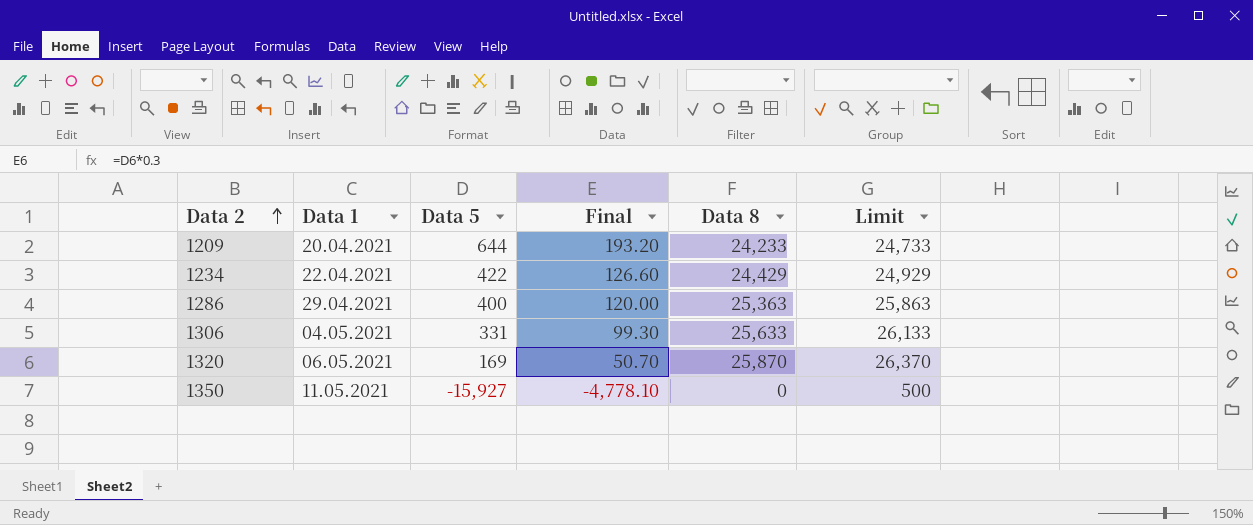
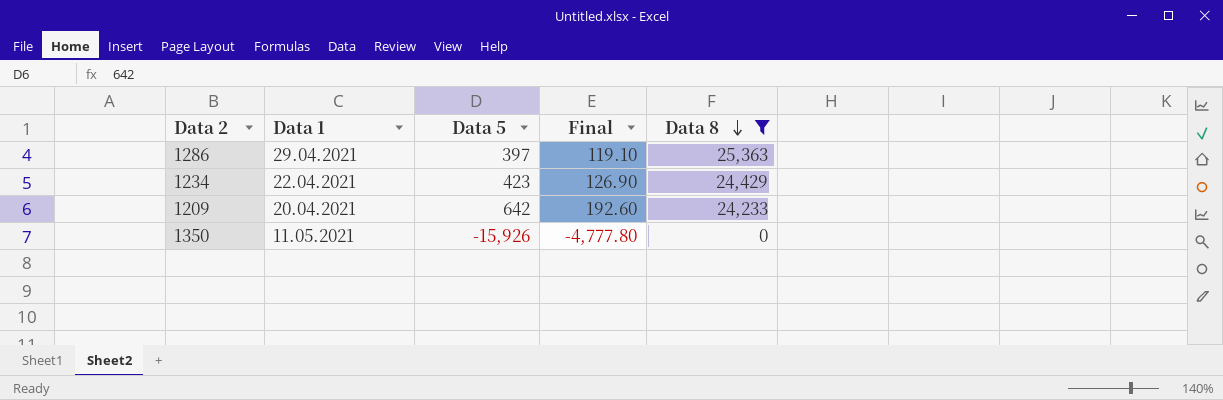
filter: none -> Data 8 <= 25,363
row order: Data 2 ascending -> Data 8 descending
column Limit | formula: [Data 8] + 500 -> none
1286 | Data 5: 400 -> 397
1286 | Final: 120.00 -> 119.10
1234 | Data 5: 422 -> 423
1234 | Final: 126.60 -> 126.90
1209 | Data 5: 644 -> 642
1209 | Final: 193.20 -> 192.60
1350 | Data 5: -15,927 -> -15,926
1350 | Final: -4,778.10 -> -4,777.80

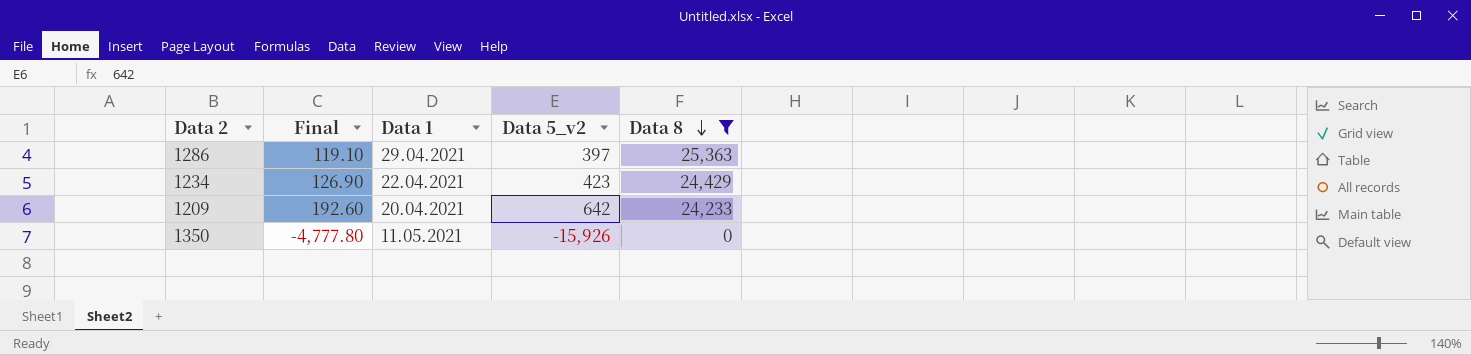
column Final | position: 4 -> 2
column name: Data 5 -> Data 5_v2

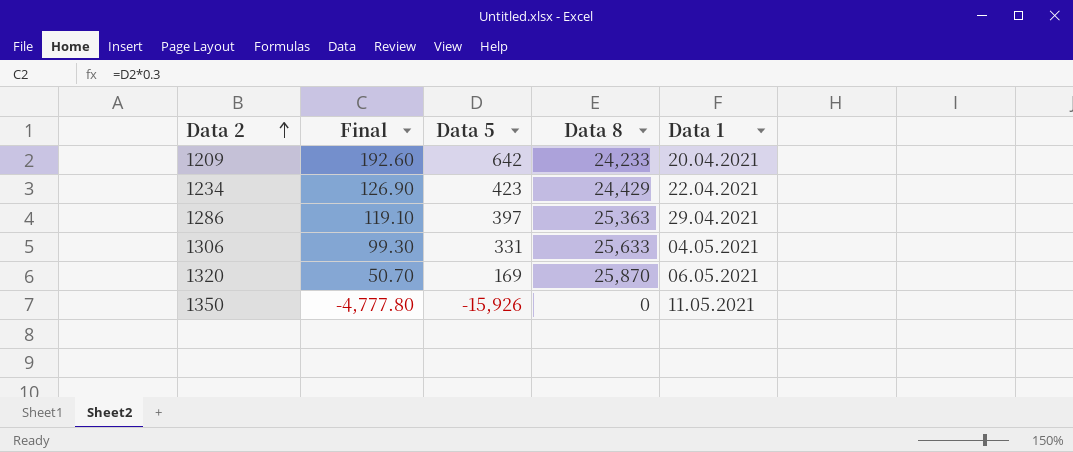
filter: Data 8 <= 25,363 -> none
row order: Data 8 descending -> Data 2 ascending
column name: Data 5_v2 -> Data 5
column Data 1 | position: 3 -> 5

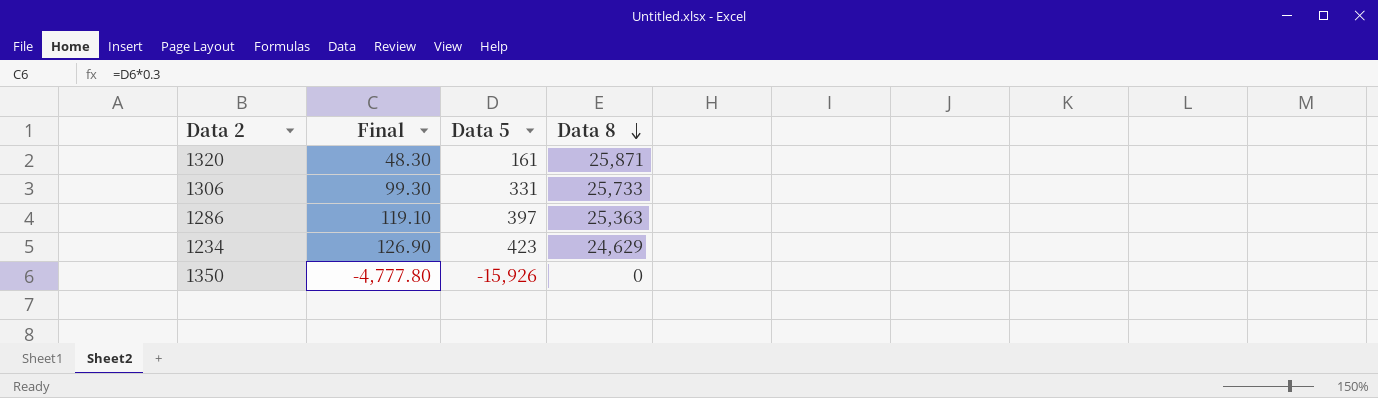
row order: Data 2 ascending -> Data 8 descending
column Data 1 | position: 5 -> none
row 1209: 192.60 | 642 | 24,233 | 20.04.2021 -> none
1320 | Final: 50.70 -> 48.30
1320 | Data 5: 169 -> 161
1320 | Data 8: 25,870 -> 25,871
1306 | Data 8: 25,633 -> 25,733
1234 | Data 8: 24,429 -> 24,629

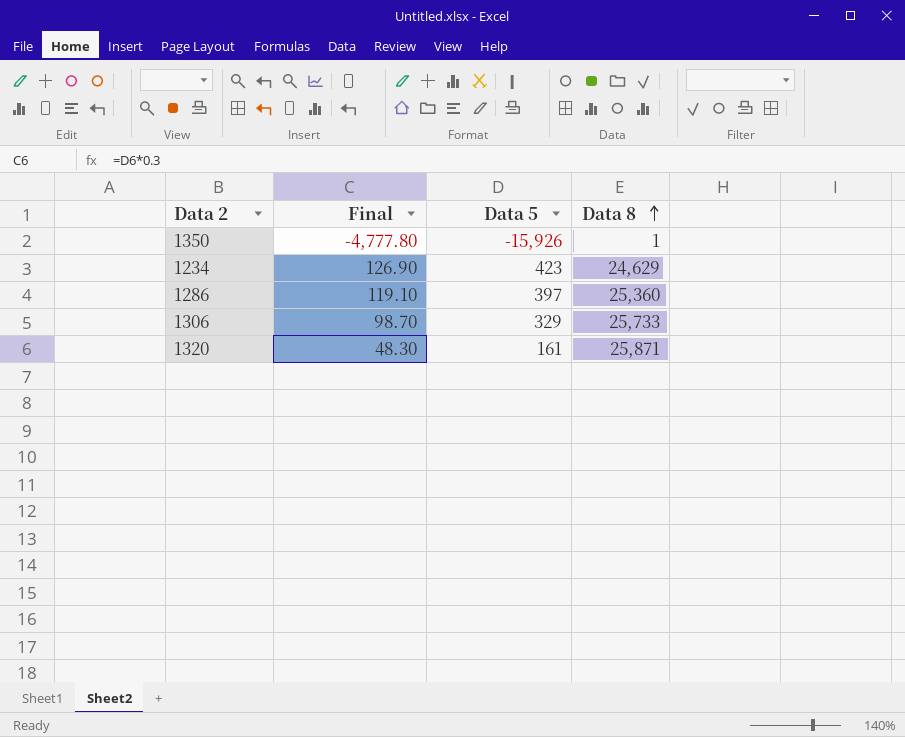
row order: Data 8 descending -> Data 8 ascending
1350 | Data 8: 0 -> 1
1286 | Data 8: 25,363 -> 25,360
1306 | Final: 99.30 -> 98.70
1306 | Data 5: 331 -> 329

